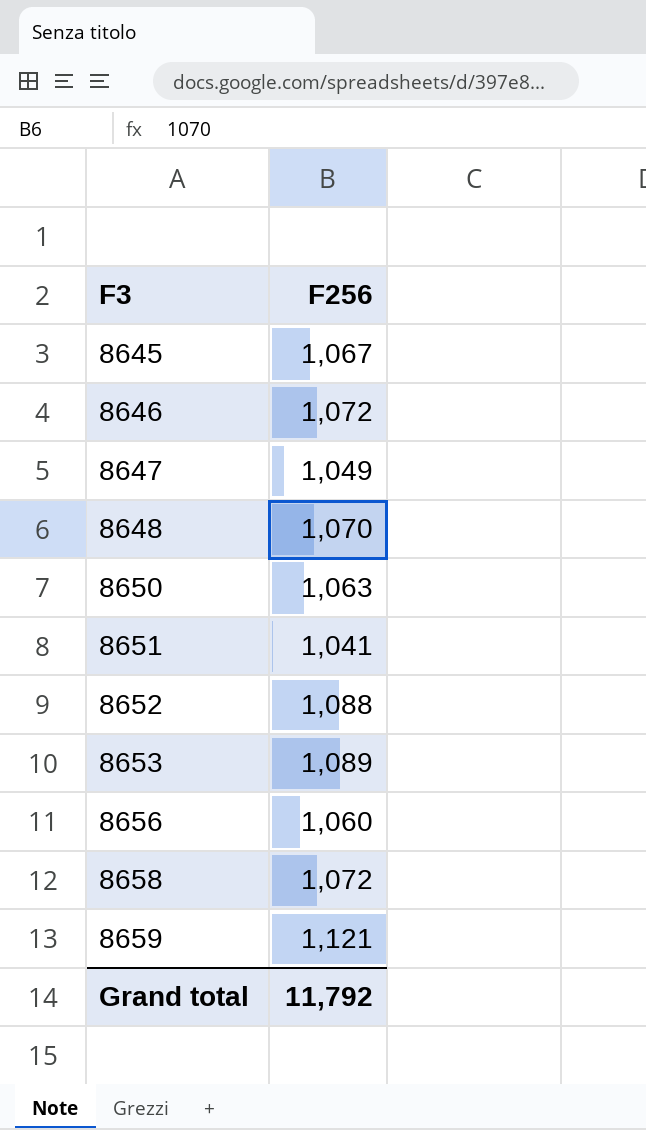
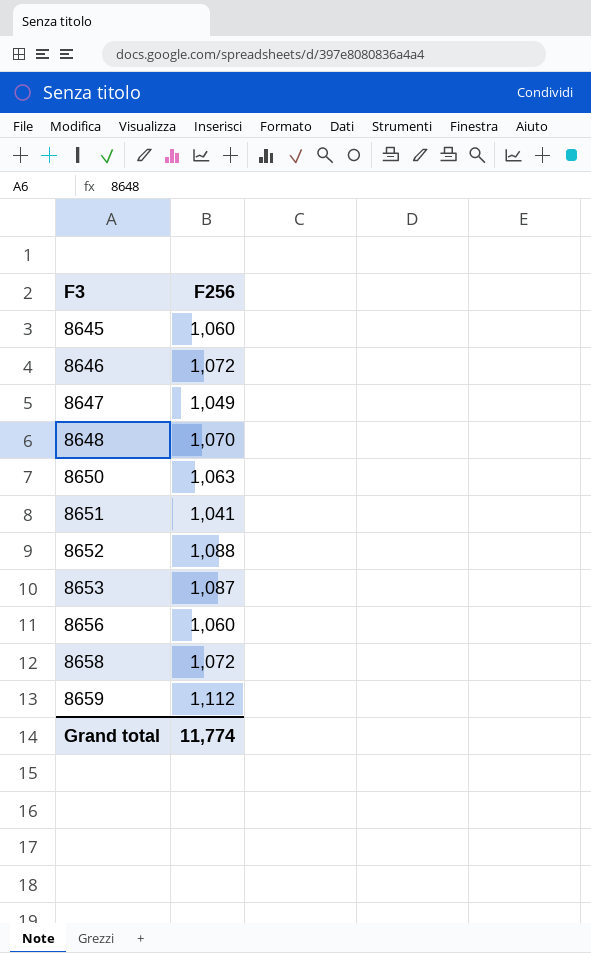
8645 | F256: 1,067 -> 1,060
8653 | F256: 1,089 -> 1,087
8659 | F256: 1,121 -> 1,112
Grand total | F256: 11,792 -> 11,774

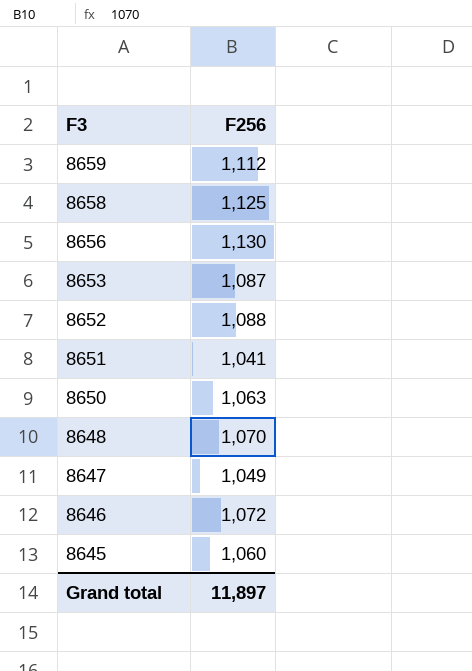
row order: F3 ascending -> F3 descending
8658 | F256: 1,072 -> 1,125
8656 | F256: 1,060 -> 1,130
Grand total | F256: 11,774 -> 11,897

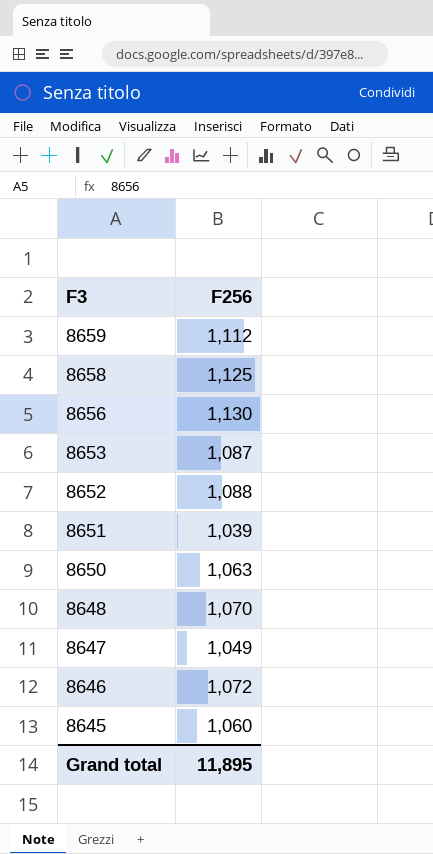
8651 | F256: 1,041 -> 1,039
Grand total | F256: 11,897 -> 11,895

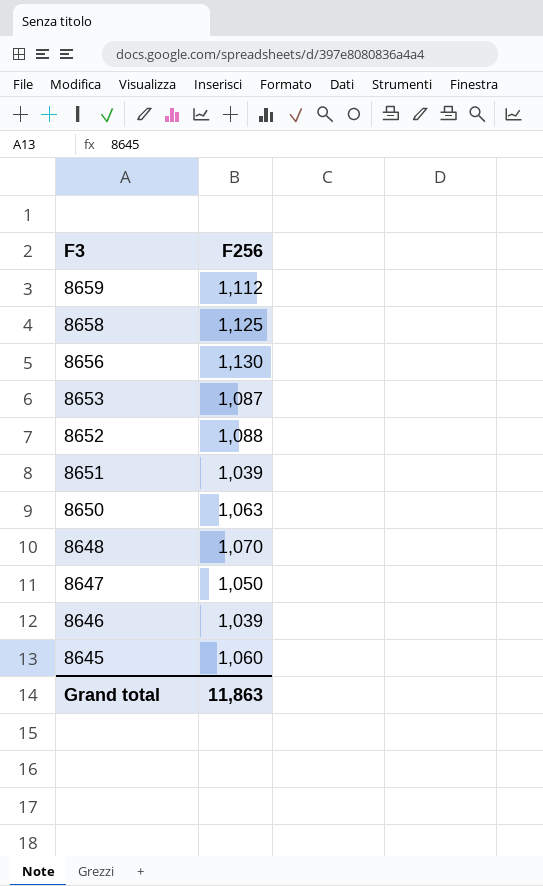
8647 | F256: 1,049 -> 1,050
8646 | F256: 1,072 -> 1,039
Grand total | F256: 11,895 -> 11,863

